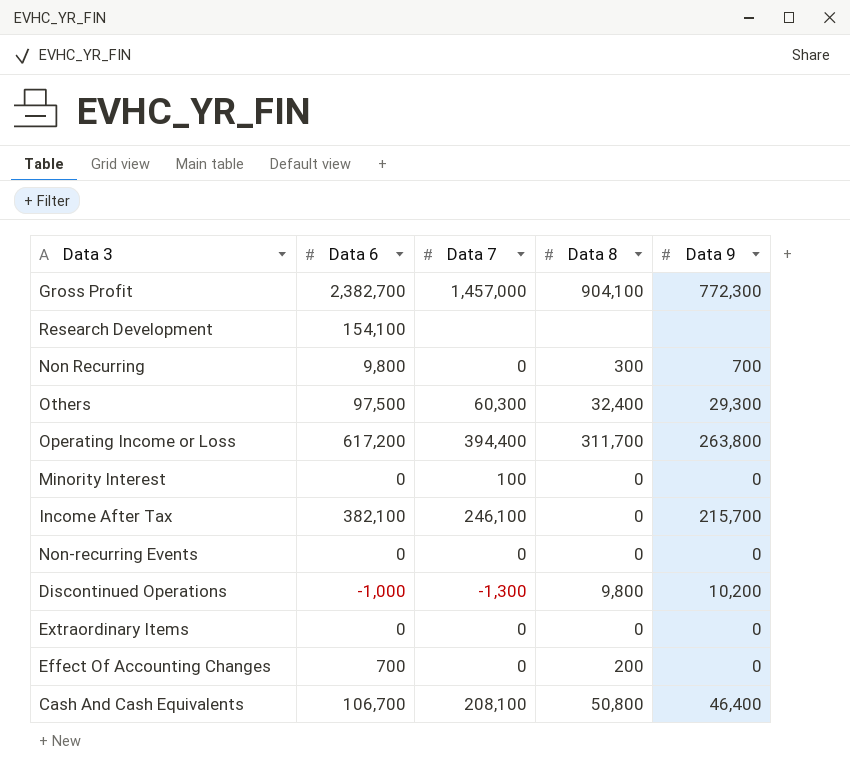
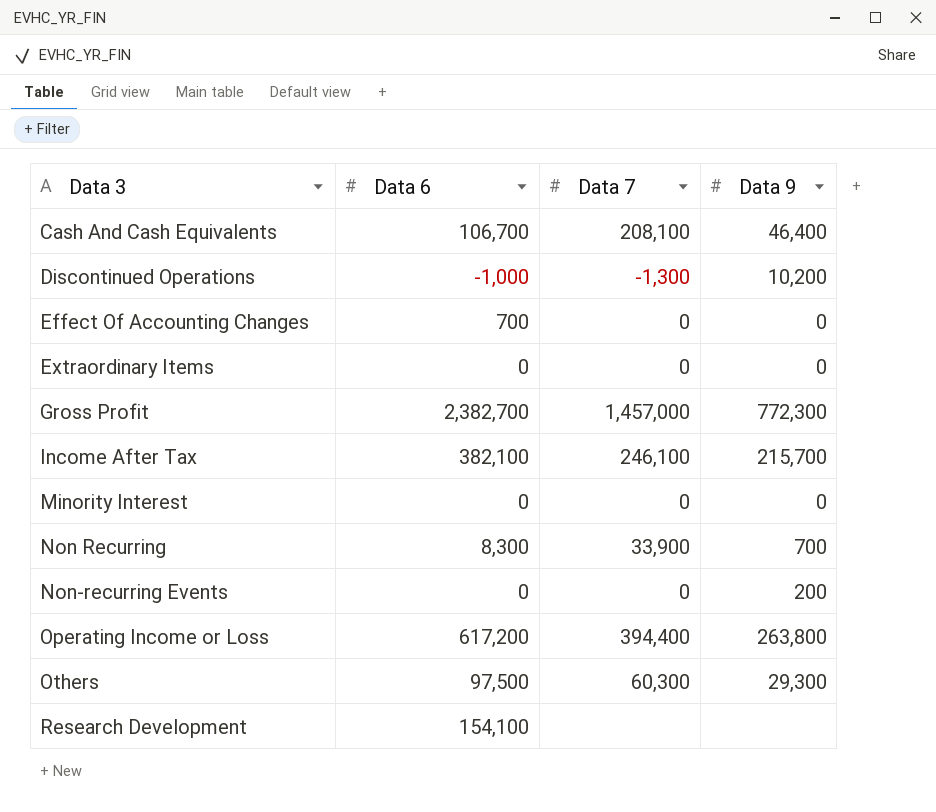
row order: none -> Data 3 ascending
column Data 8 | position: 4 -> none
Minority Interest | Data 7: 100 -> 0
Non Recurring | Data 6: 9,800 -> 8,300
Non Recurring | Data 7: 0 -> 33,900
Non-recurring Events | Data 9: 0 -> 200

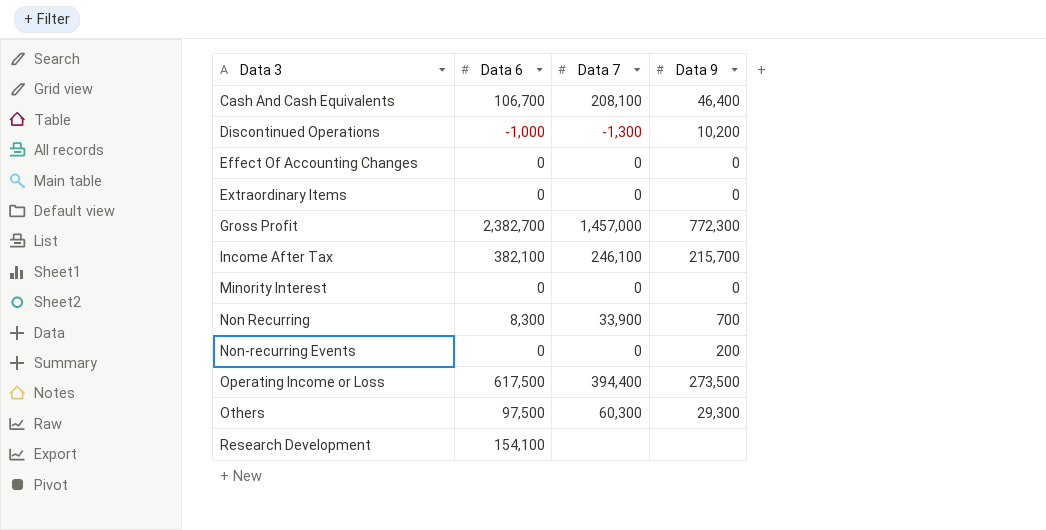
Effect Of Accounting Changes | Data 6: 700 -> 0
Operating Income or Loss | Data 6: 617,200 -> 617,500
Operating Income or Loss | Data 9: 263,800 -> 273,500

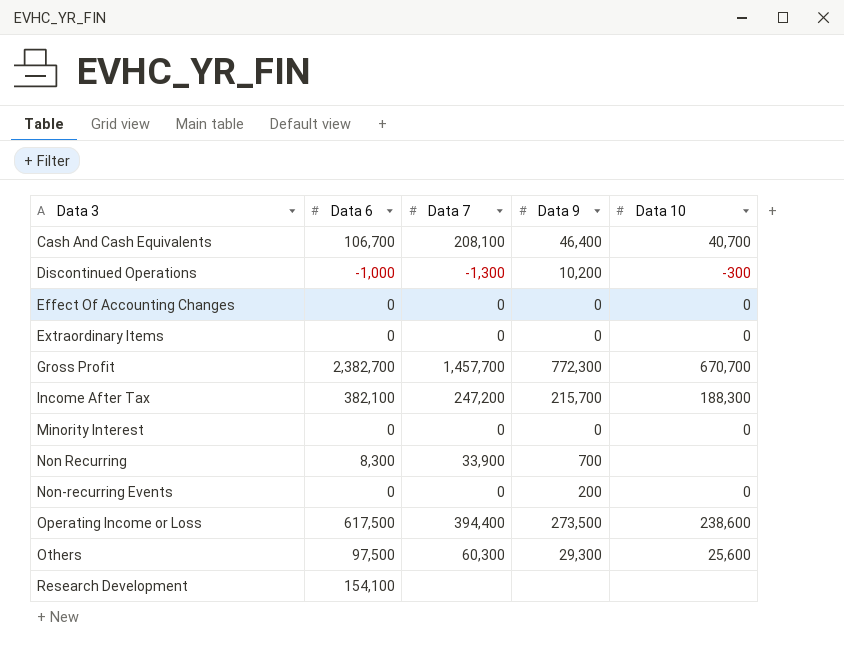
column Data 10 | position: none -> 5
Gross Profit | Data 7: 1,457,000 -> 1,457,700
Income After Tax | Data 7: 246,100 -> 247,200

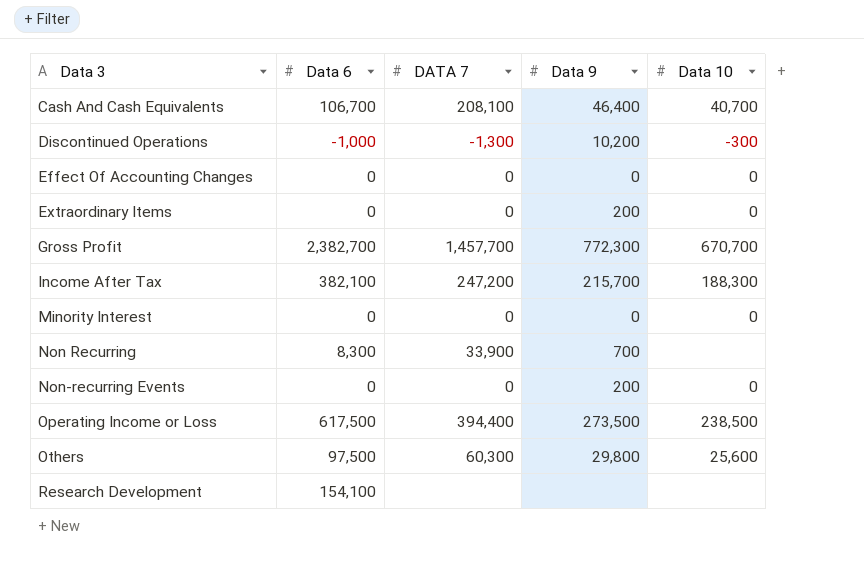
column name: Data 7 -> DATA 7
Extraordinary Items | Data 9: 0 -> 200
Operating Income or Loss | Data 10: 238,600 -> 238,500
Others | Data 9: 29,300 -> 29,800

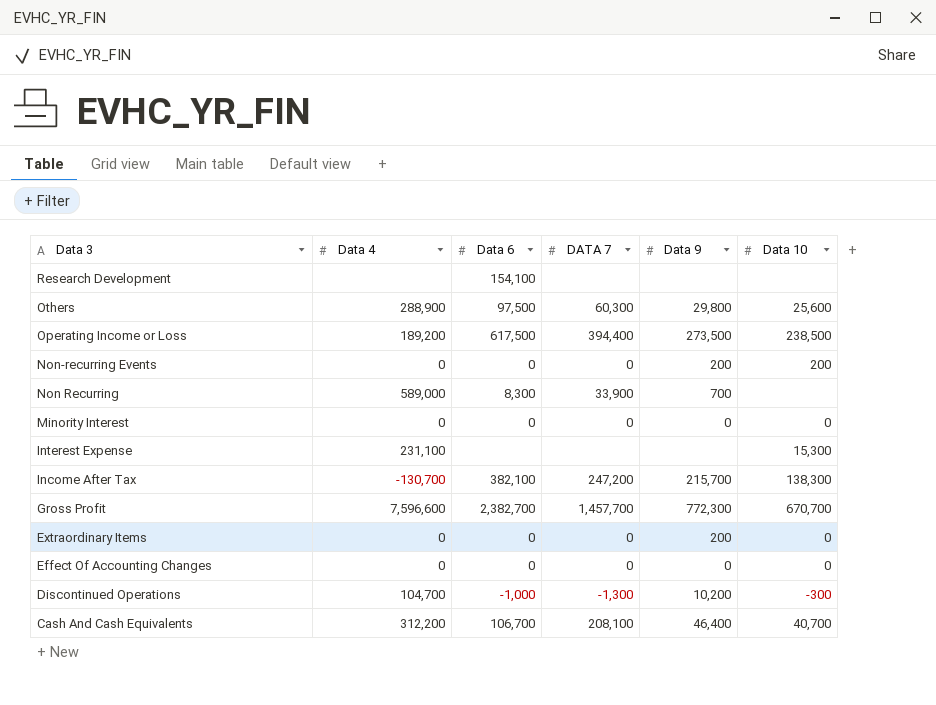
row order: Data 3 ascending -> Data 3 descending
column Data 4 | position: none -> 2
Non-recurring Events | Data 10: 0 -> 200
row Interest Expense: none -> 231,100 | none | none | none | 15,300
Income After Tax | Data 10: 188,300 -> 138,300

